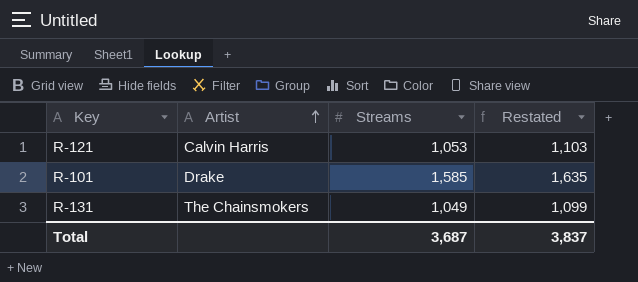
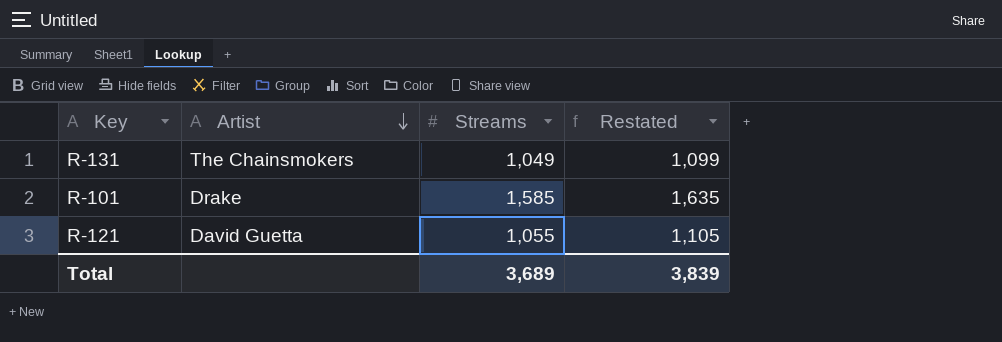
row order: Artist ascending -> Artist descending
R-121 | Artist: Calvin Harris -> David Guetta
R-121 | Streams: 1,053 -> 1,055
R-121 | Restated: 1,103 -> 1,105
Total | Streams: 3,687 -> 3,689
Total | Restated: 3,837 -> 3,839

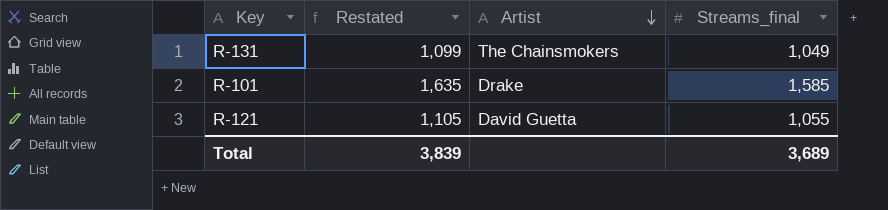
column Restated | position: 4 -> 2
column name: Streams -> Streams_final

